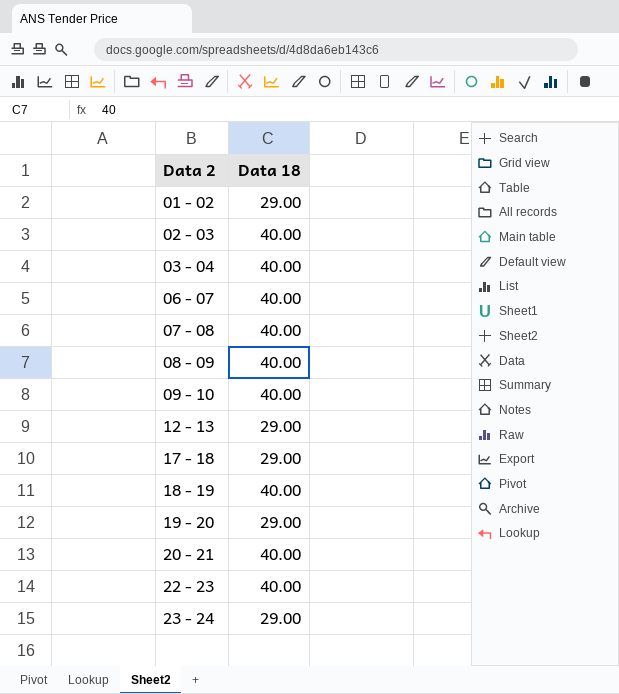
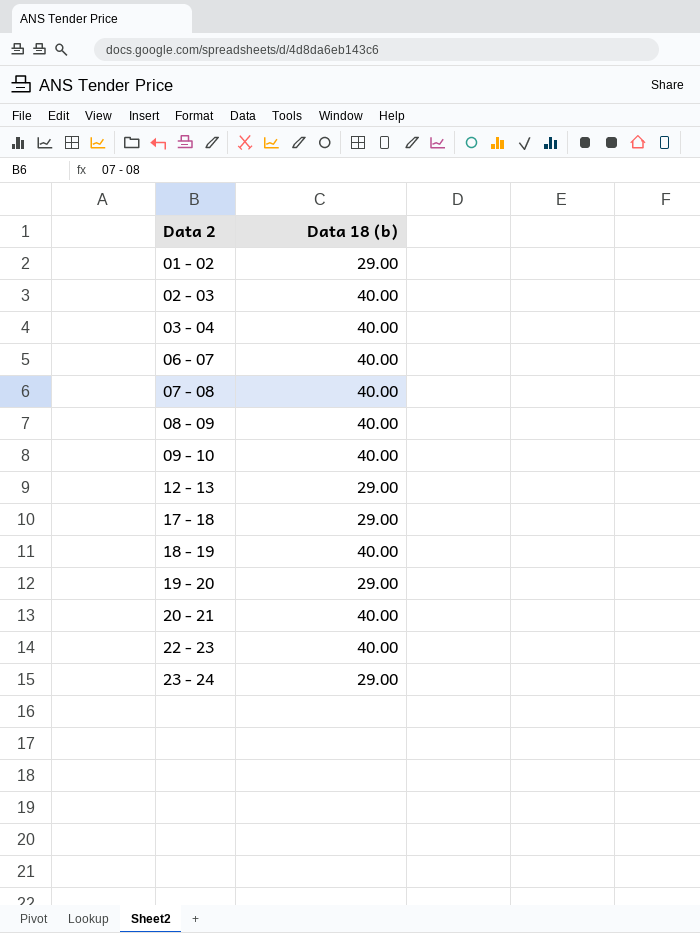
column name: Data 18 -> Data 18 (b)

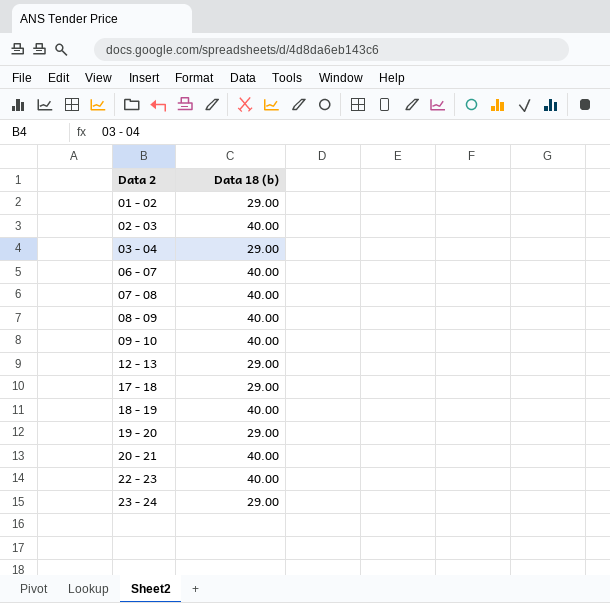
03 - 04 | Data 18 (b): 40.00 -> 29.00

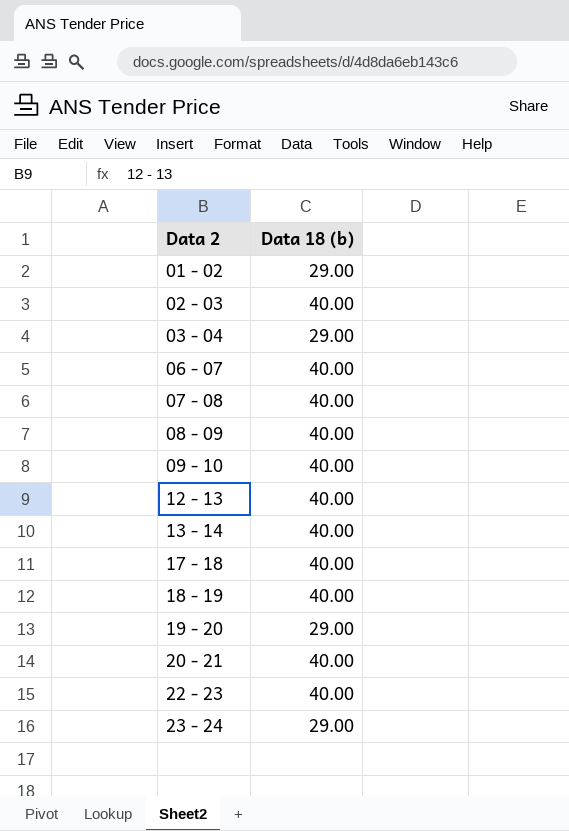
12 - 13 | Data 18 (b): 29.00 -> 40.00
row 13 - 14: none -> 40.00
17 - 18 | Data 18 (b): 29.00 -> 40.00

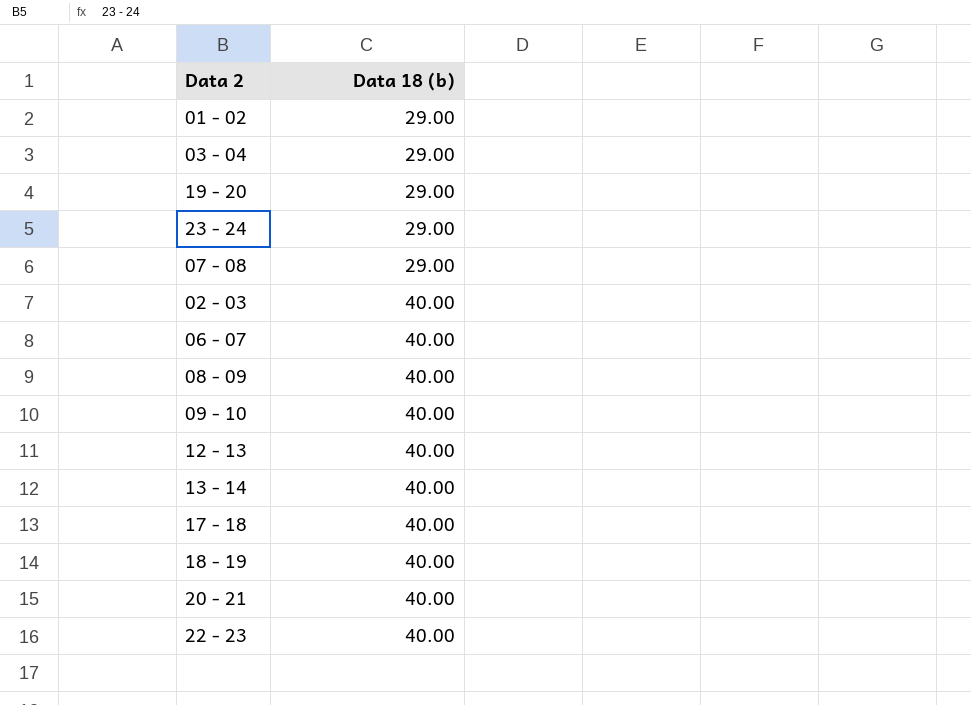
row order: Data 2 ascending -> Data 18 (b) ascending
07 - 08 | Data 18 (b): 40.00 -> 29.00

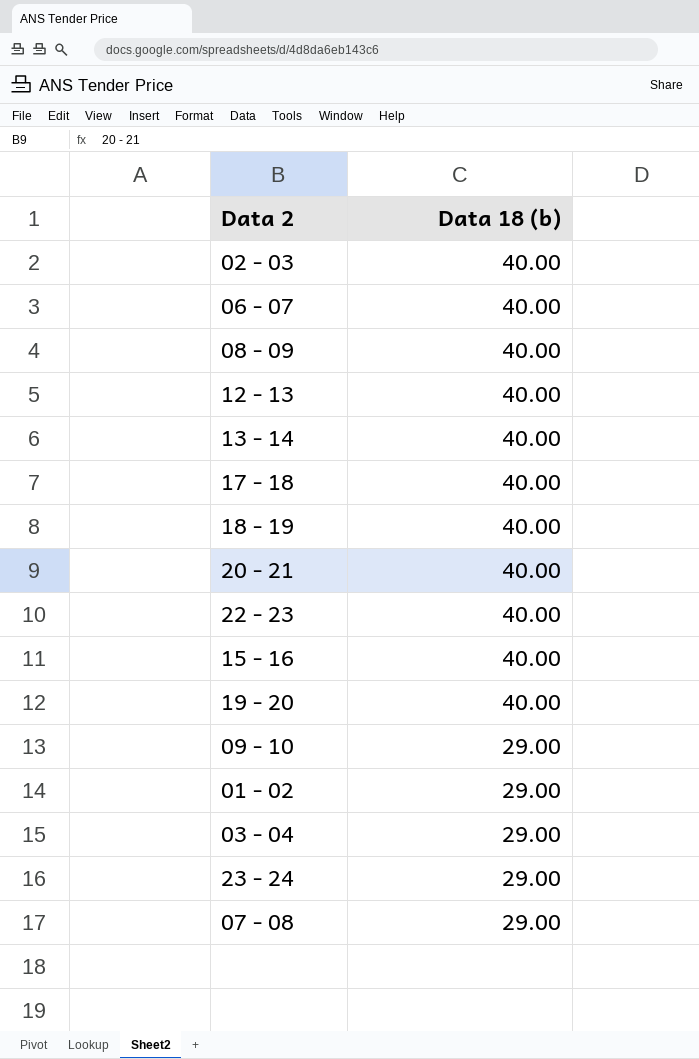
row order: Data 18 (b) ascending -> Data 18 (b) descending
row 15 - 16: none -> 40.00
19 - 20 | Data 18 (b): 29.00 -> 40.00
09 - 10 | Data 18 (b): 40.00 -> 29.00

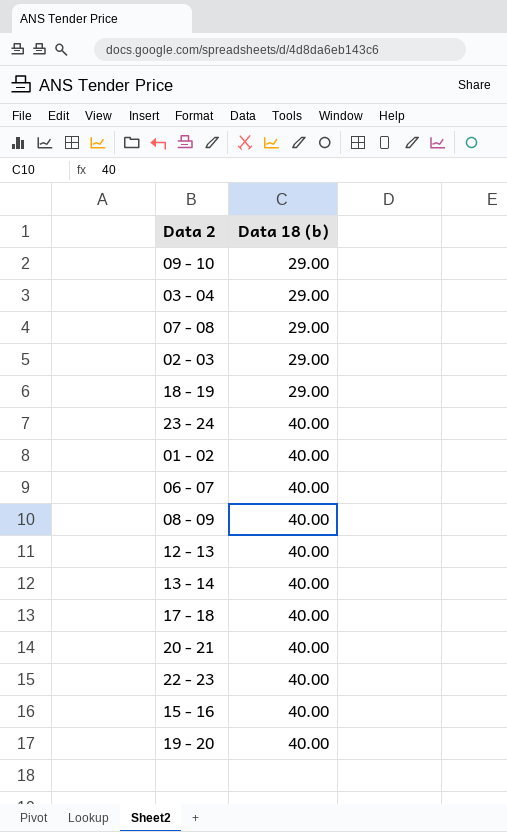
row order: Data 18 (b) descending -> Data 18 (b) ascending
02 - 03 | Data 18 (b): 40.00 -> 29.00
18 - 19 | Data 18 (b): 40.00 -> 29.00
23 - 24 | Data 18 (b): 29.00 -> 40.00
01 - 02 | Data 18 (b): 29.00 -> 40.00

